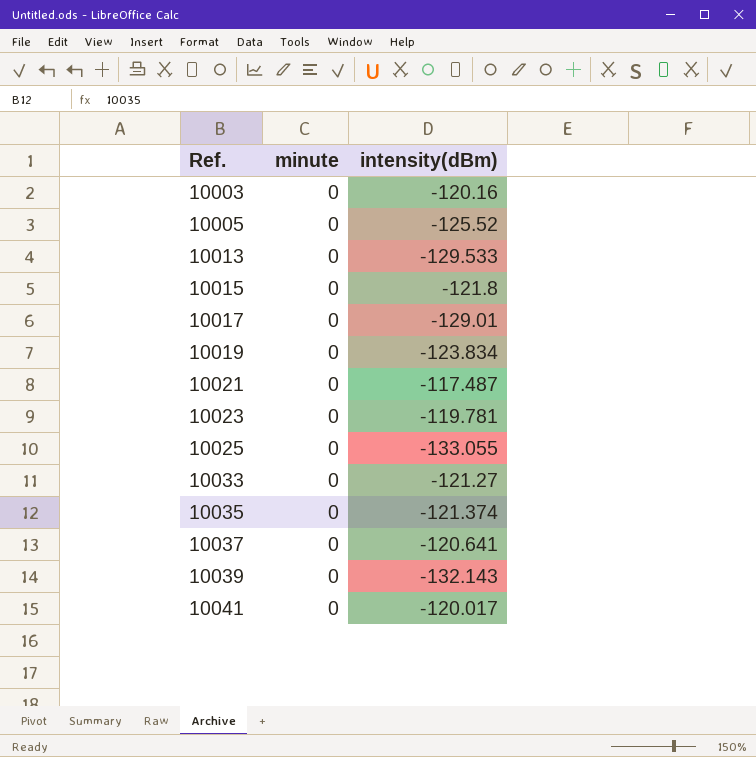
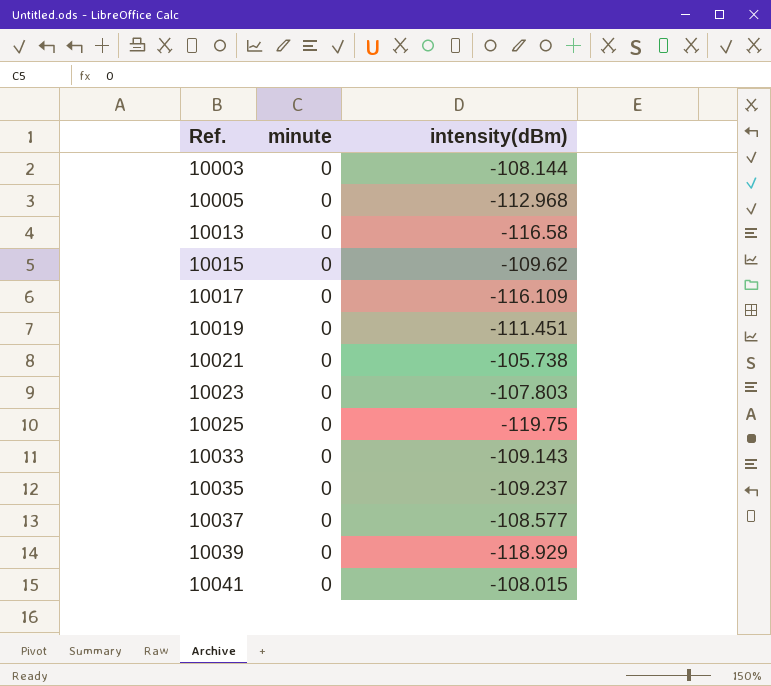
10003 | intensity(dBm): -120.16 -> -108.144
10005 | intensity(dBm): -125.52 -> -112.968
10013 | intensity(dBm): -129.533 -> -116.58
10015 | intensity(dBm): -121.8 -> -109.62
10017 | intensity(dBm): -129.01 -> -116.109
10019 | intensity(dBm): -123.834 -> -111.451
10021 | intensity(dBm): -117.487 -> -105.738
10023 | intensity(dBm): -119.781 -> -107.803
10025 | intensity(dBm): -133.055 -> -119.75
10033 | intensity(dBm): -121.27 -> -109.143
10035 | intensity(dBm): -121.374 -> -109.237
10037 | intensity(dBm): -120.641 -> -108.577
10039 | intensity(dBm): -132.143 -> -118.929
10041 | intensity(dBm): -120.017 -> -108.015

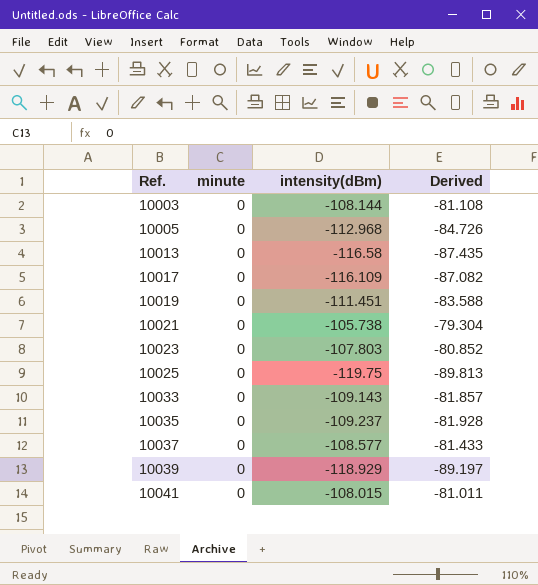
column Derived | formula: none -> [intensity(dBm)] * 0.75
row 10015: 0 | -109.62 -> none

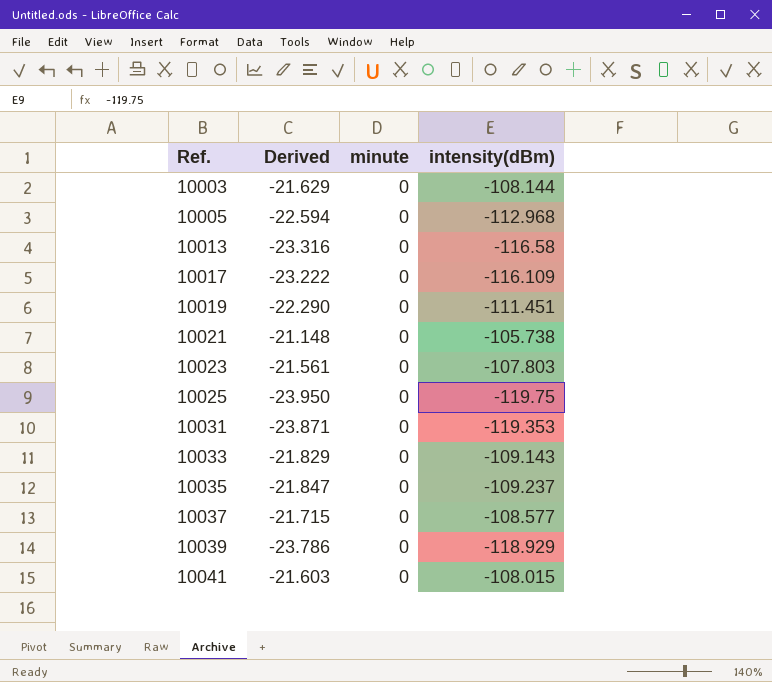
column Derived | formula: [intensity(dBm)] * 0.75 -> [intensity(dBm)] * 0.2
column Derived | position: 4 -> 2
row 10031: none -> -23.871 | 0 | -119.353

